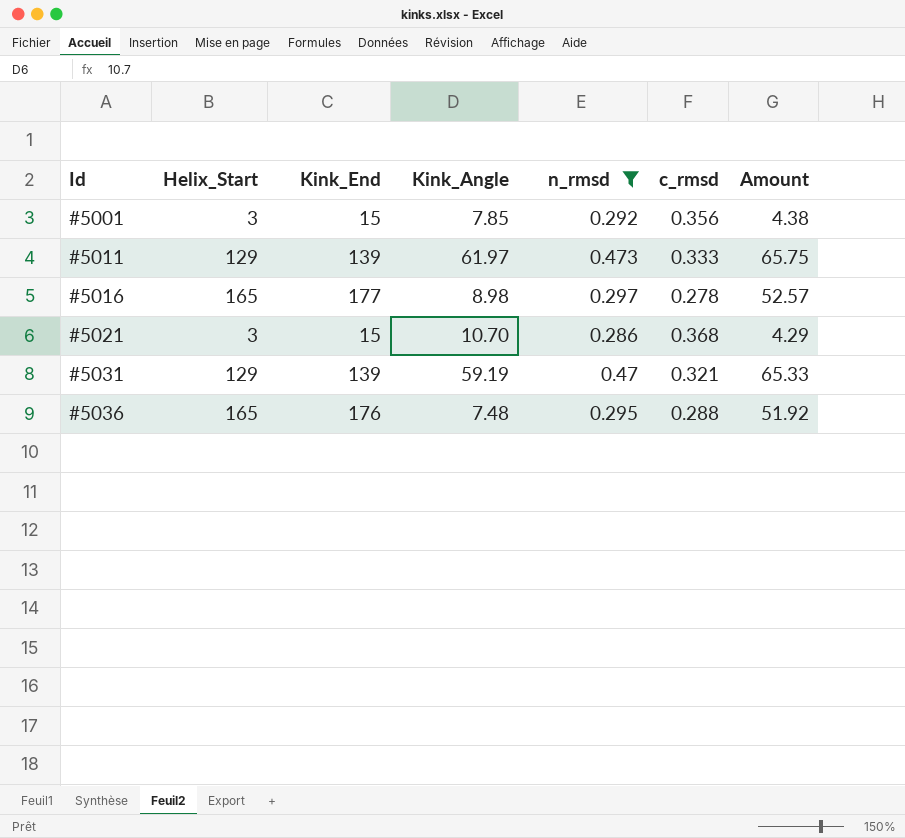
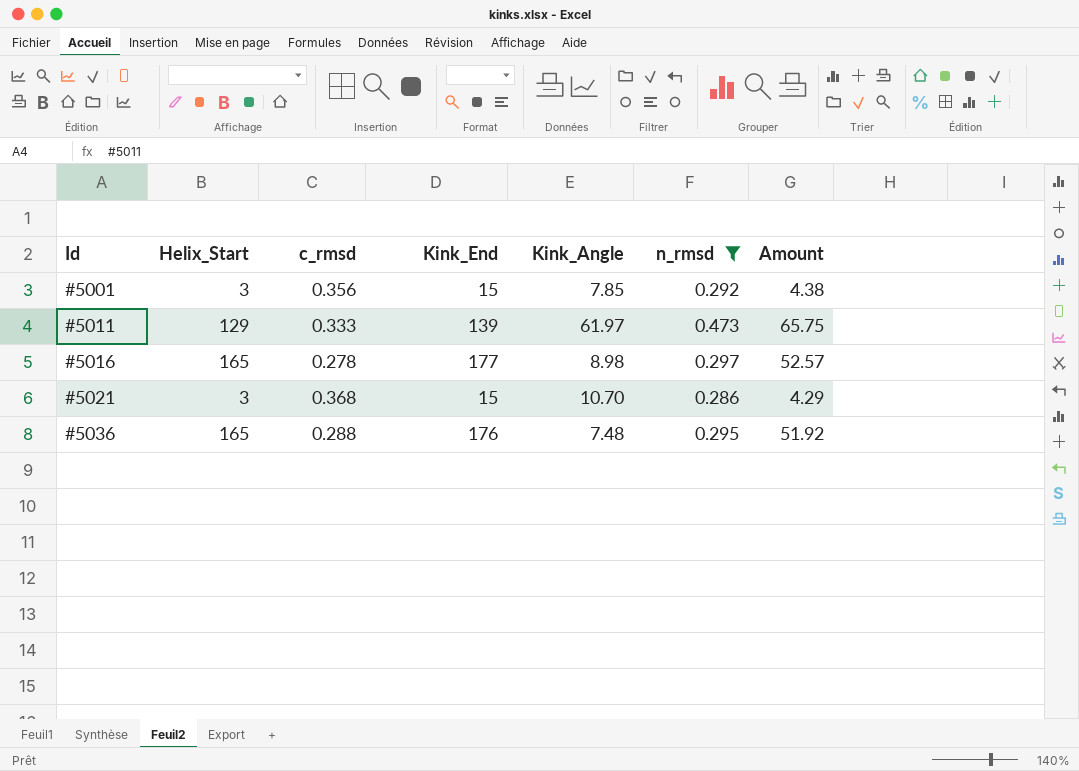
column c_rmsd | position: 6 -> 3
row #5031: 129 | 139 | 59.19 | 0.47 | 0.321 | 65.33 -> none

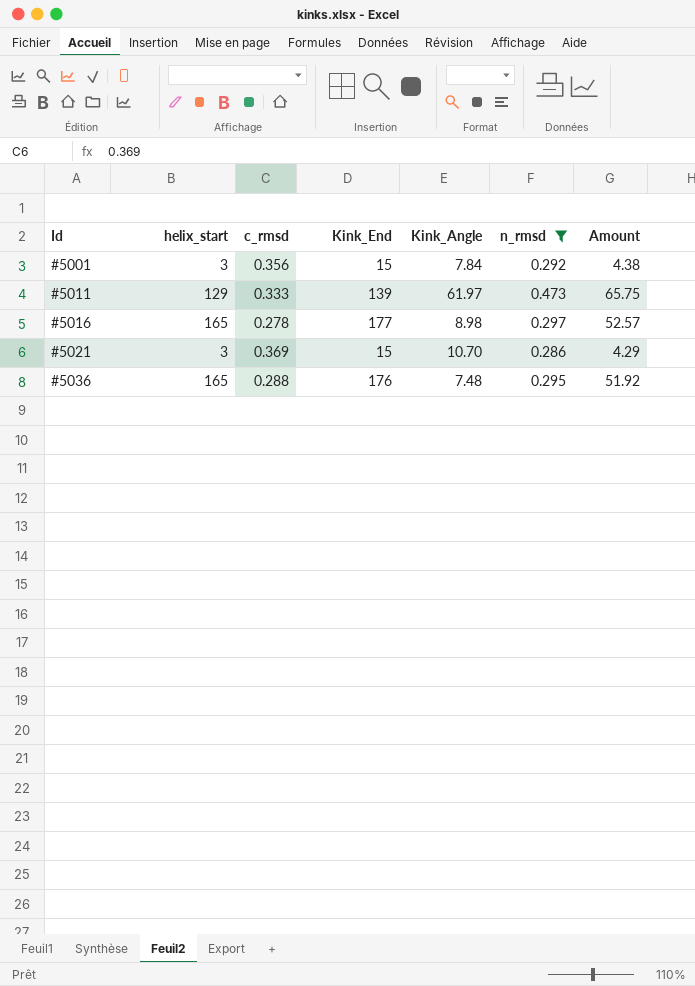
column name: Helix_Start -> helix_start
#5001 | Kink_Angle: 7.85 -> 7.84
#5021 | c_rmsd: 0.368 -> 0.369

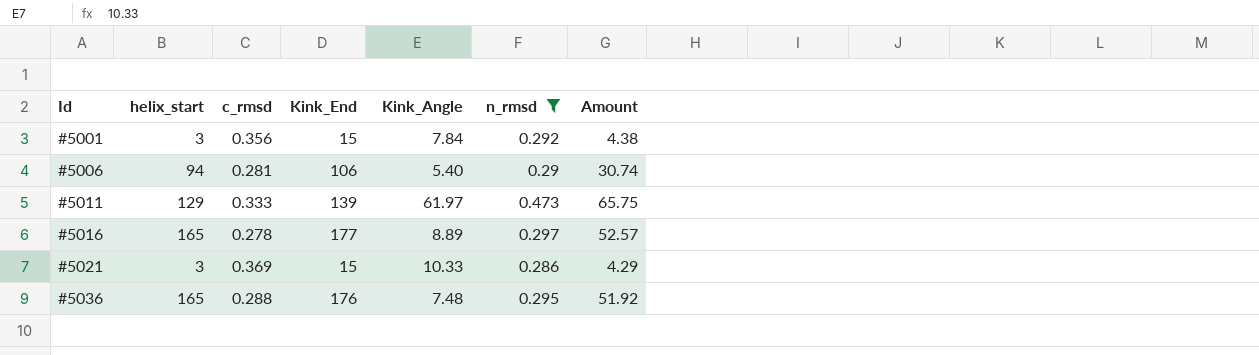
row #5006: none -> 94 | 0.281 | 106 | 5.40 | 0.29 | 30.74
#5016 | Kink_Angle: 8.98 -> 8.89
#5021 | Kink_Angle: 10.70 -> 10.33

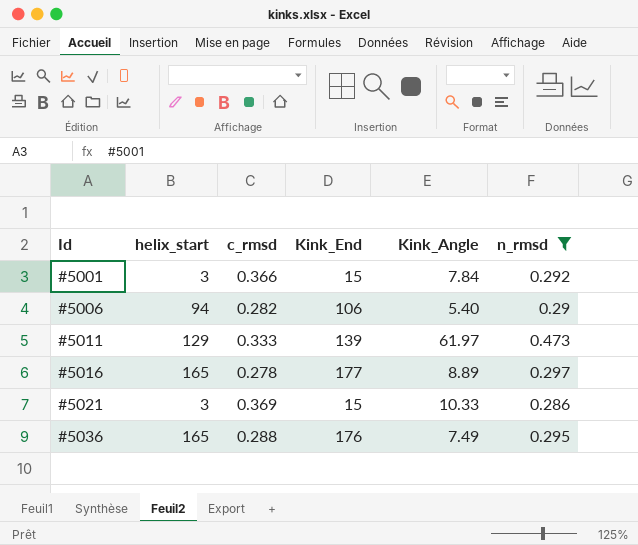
column Amount | formula: [Kink_End] * [n_rmsd] -> none
#5001 | c_rmsd: 0.356 -> 0.366
#5006 | c_rmsd: 0.281 -> 0.282
#5036 | Kink_Angle: 7.48 -> 7.49

